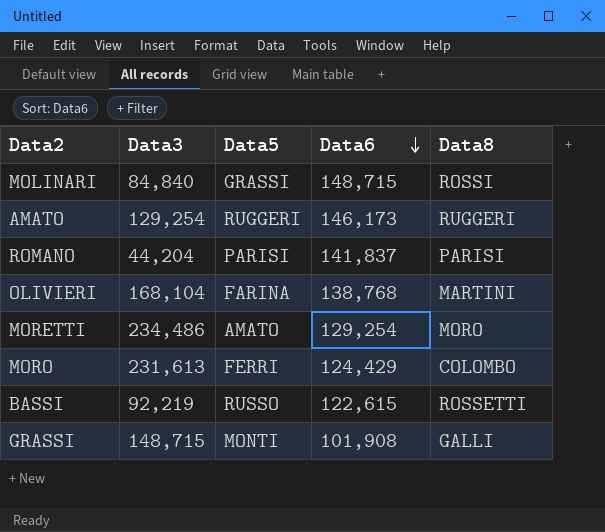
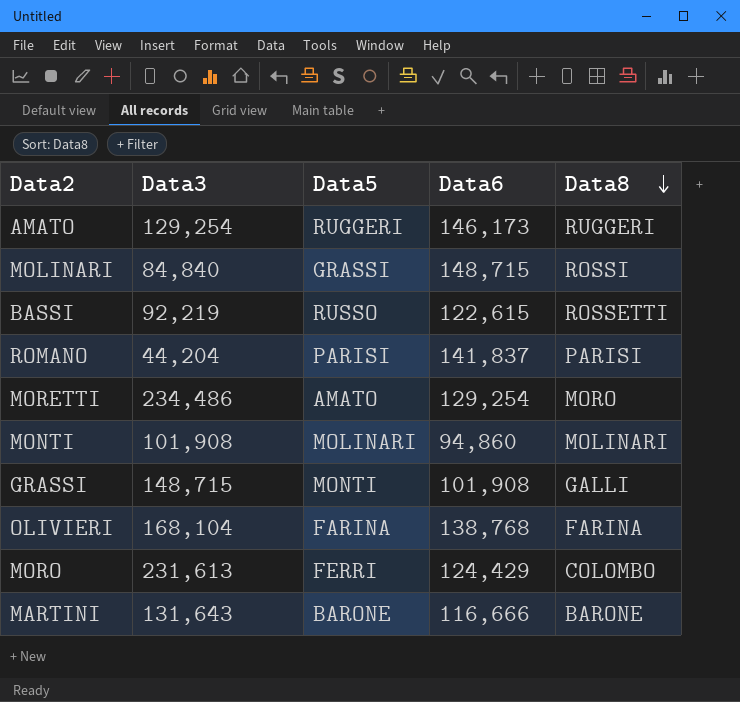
row order: Data6 descending -> Data8 descending
row MONTI: none -> 101,908 | MOLINARI | 94,860 | MOLINARI
OLIVIERI | Data8: MARTINI -> FARINA
row MARTINI: none -> 131,643 | BARONE | 116,666 | BARONE

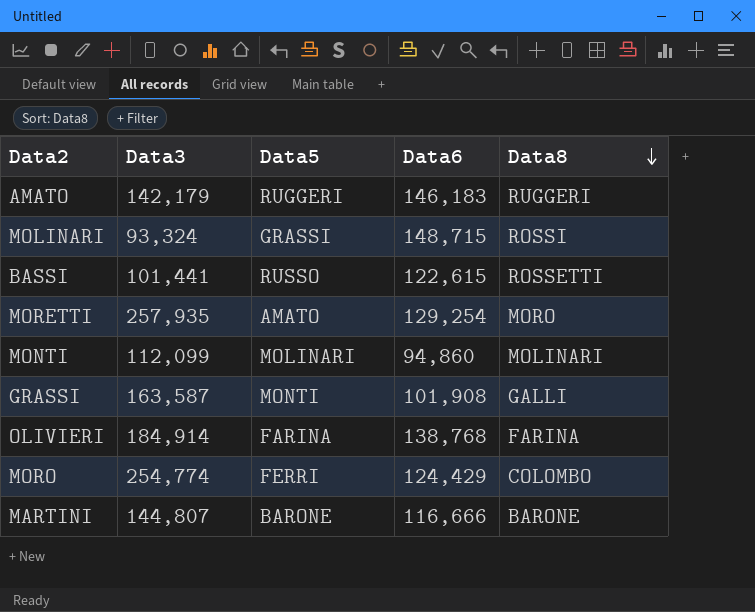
row ROMANO: 44,204 | PARISI | 141,837 | PARISI -> none
AMATO | Data3: 129,254 -> 142,179
AMATO | Data6: 146,173 -> 146,183
MOLINARI | Data3: 84,840 -> 93,324
BASSI | Data3: 92,219 -> 101,441
MORETTI | Data3: 234,486 -> 257,935
MONTI | Data3: 101,908 -> 112,099
GRASSI | Data3: 148,715 -> 163,587
OLIVIERI | Data3: 168,104 -> 184,914
MORO | Data3: 231,613 -> 254,774
MARTINI | Data3: 131,643 -> 144,807

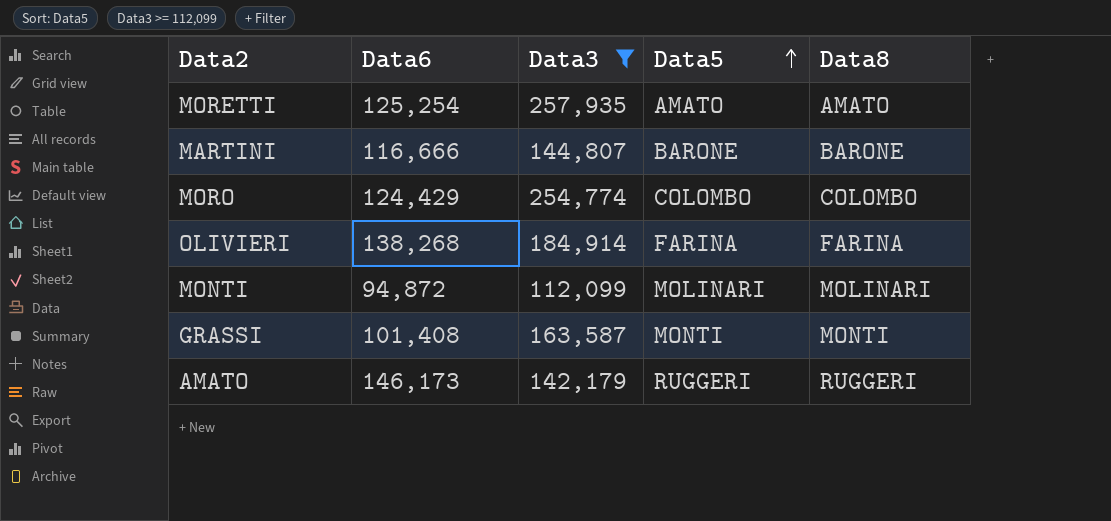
filter: none -> Data3 >= 112,099
row order: Data8 descending -> Data5 ascending
column Data6 | position: 4 -> 2
MORETTI | Data6: 129,254 -> 125,254
MORETTI | Data8: MORO -> AMATO
MORO | Data5: FERRI -> COLOMBO
OLIVIERI | Data6: 138,768 -> 138,268
MONTI | Data6: 94,860 -> 94,872
GRASSI | Data6: 101,908 -> 101,408
GRASSI | Data8: GALLI -> MONTI
AMATO | Data6: 146,183 -> 146,173

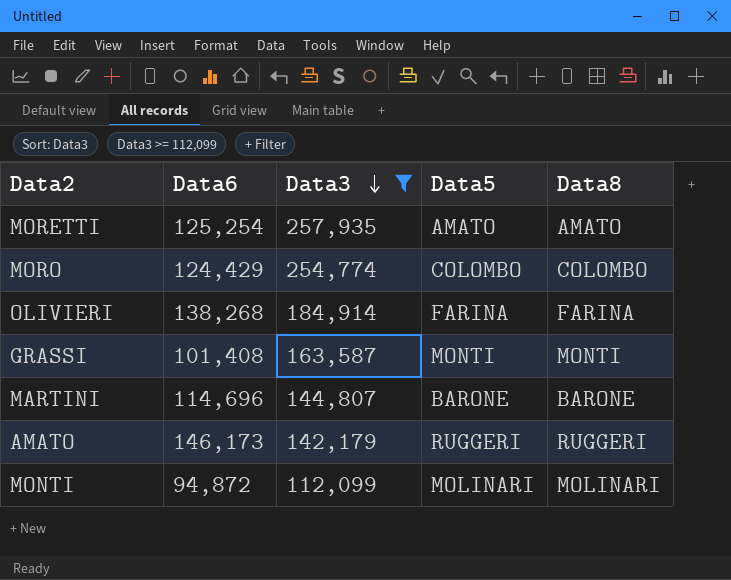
row order: Data5 ascending -> Data3 descending
MARTINI | Data6: 116,666 -> 114,696

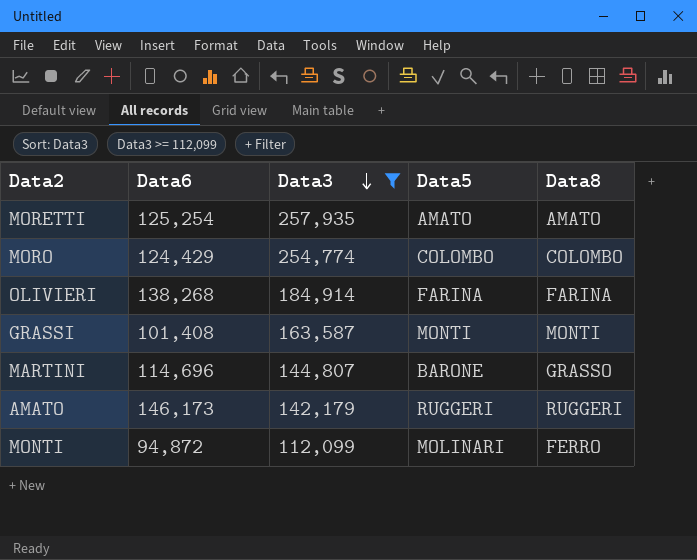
MARTINI | Data8: BARONE -> GRASSO
MONTI | Data8: MOLINARI -> FERRO

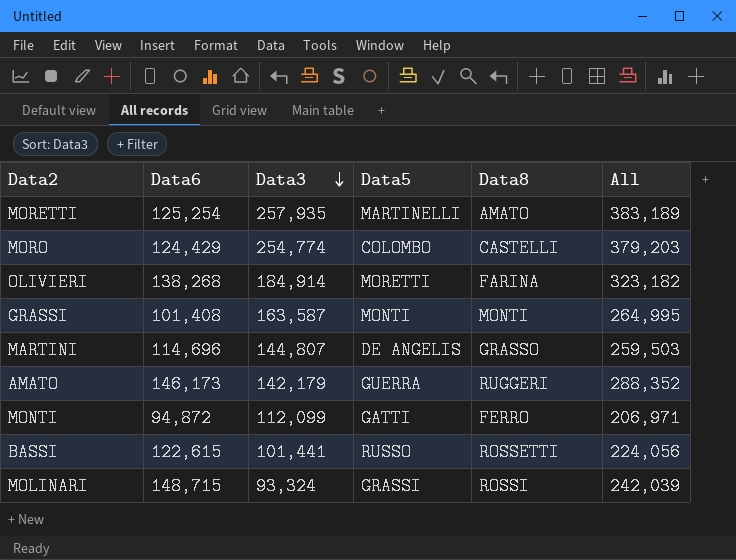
filter: Data3 >= 112,099 -> none
column All | formula: none -> [Data6] + [Data3]
MORETTI | Data5: AMATO -> MARTINELLI
MORO | Data8: COLOMBO -> CASTELLI
OLIVIERI | Data5: FARINA -> MORETTI
MARTINI | Data5: BARONE -> DE ANGELIS
AMATO | Data5: RUGGERI -> GUERRA
MONTI | Data5: MOLINARI -> GATTI

